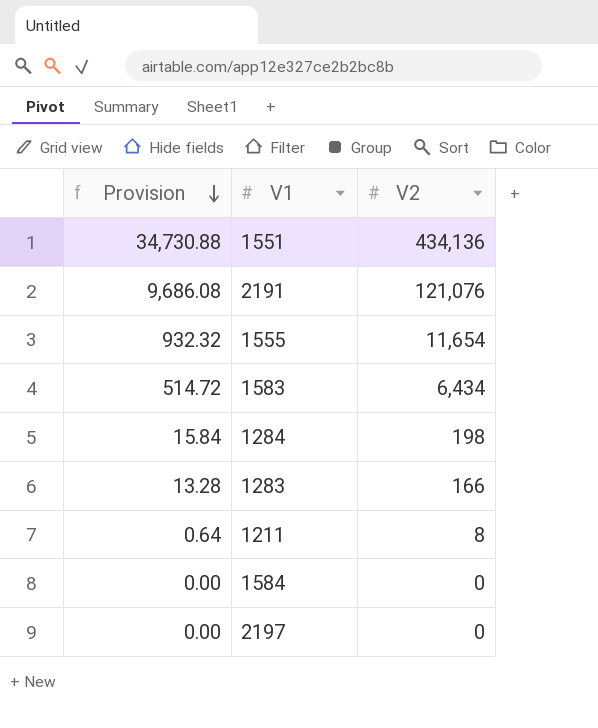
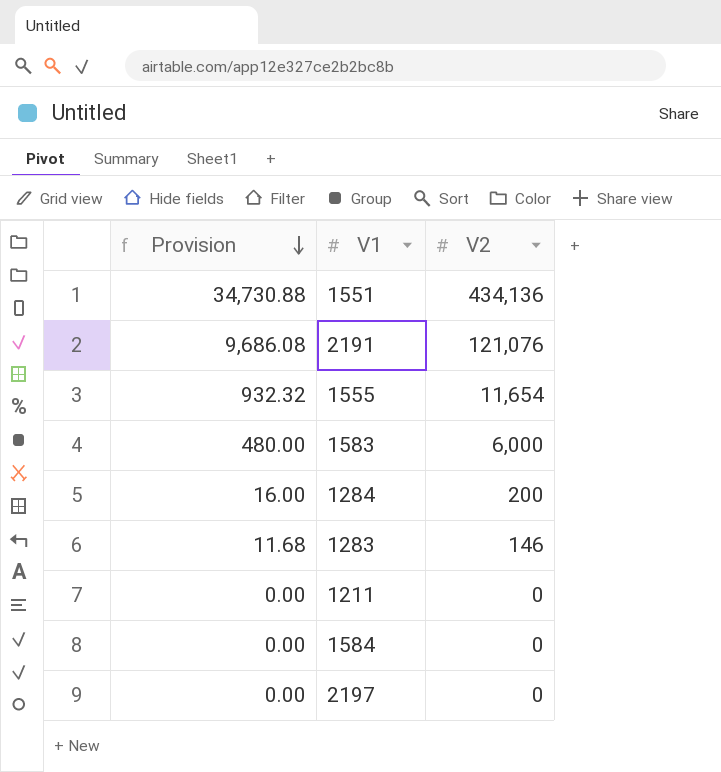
1583 | Provision: 514.72 -> 480.00
1583 | V2: 6,434 -> 6,000
1284 | Provision: 15.84 -> 16.00
1284 | V2: 198 -> 200
1283 | Provision: 13.28 -> 11.68
1283 | V2: 166 -> 146
1211 | Provision: 0.64 -> 0.00
1211 | V2: 8 -> 0

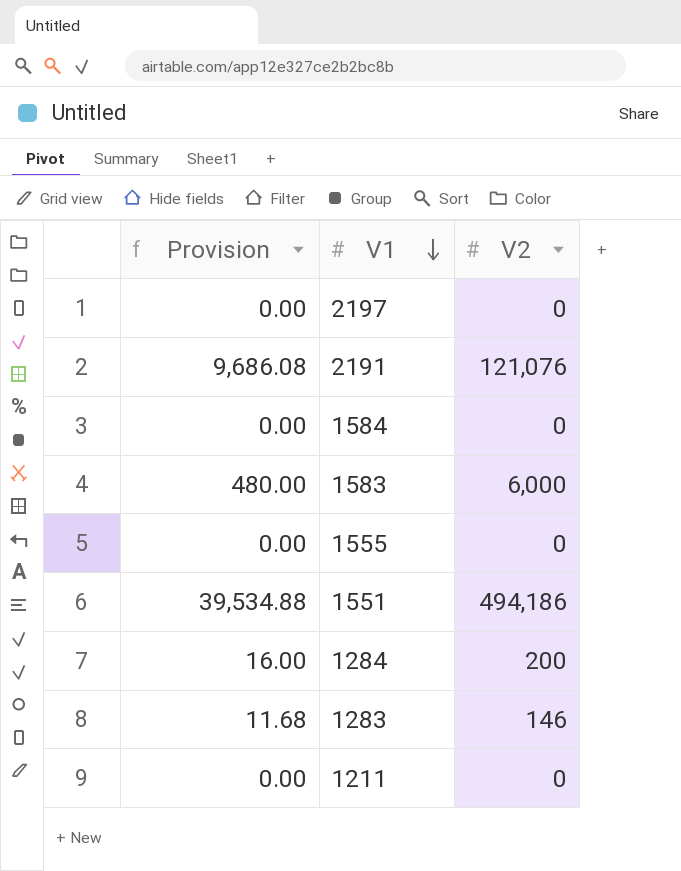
row order: Provision descending -> V1 descending
1555 | Provision: 932.32 -> 0.00
1555 | V2: 11,654 -> 0
1551 | Provision: 34,730.88 -> 39,534.88
1551 | V2: 434,136 -> 494,186

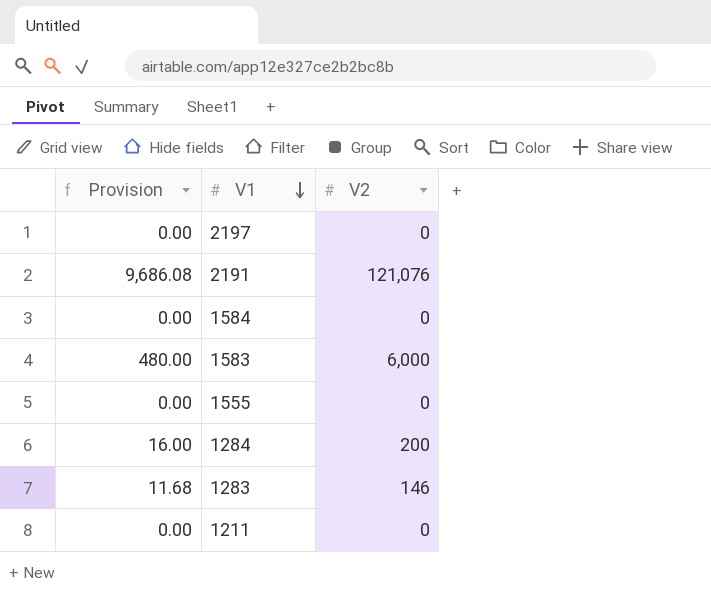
row 1551: 39,534.88 | 494,186 -> none

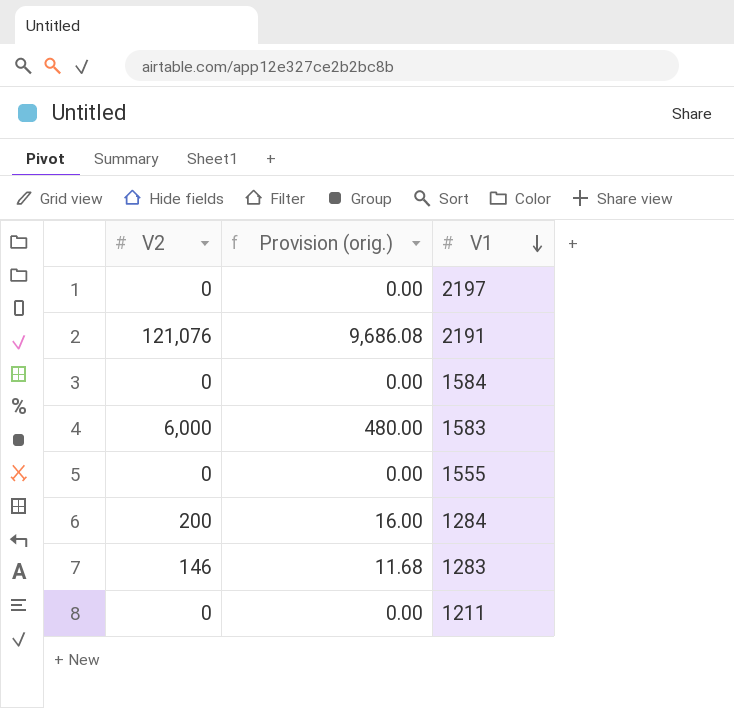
column V2 | position: 3 -> 1
column name: Provision -> Provision (orig.)

